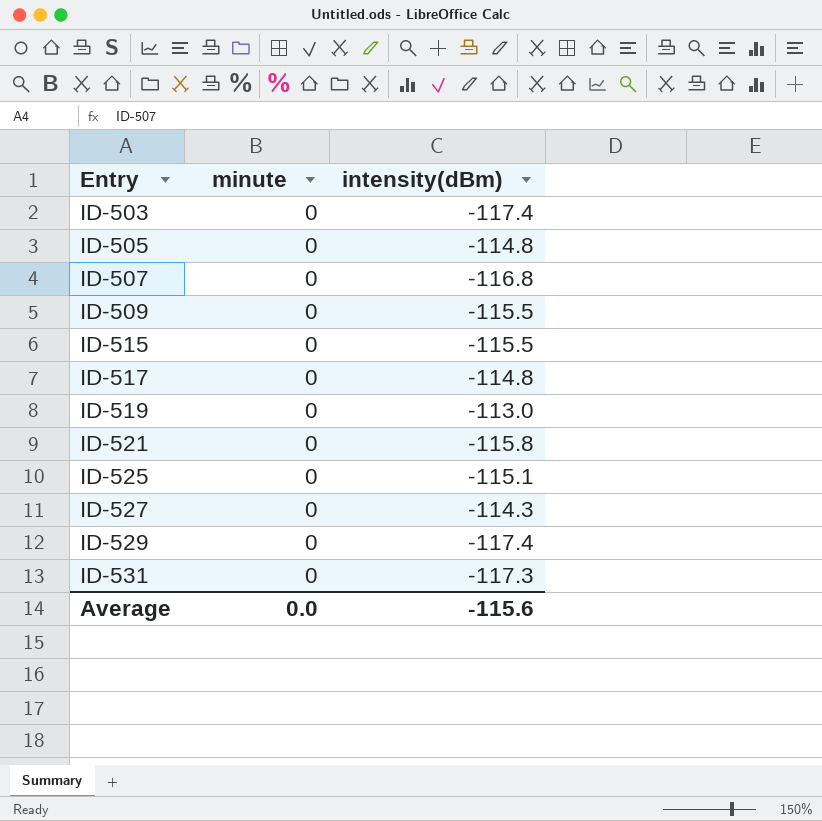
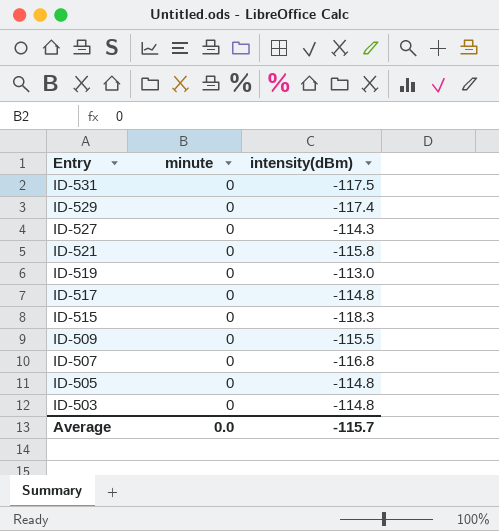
row order: Entry ascending -> Entry descending
row ID-525: 0 | -115.1 -> none
ID-531 | intensity(dBm): -117.3 -> -117.5
ID-515 | intensity(dBm): -115.5 -> -118.3
ID-503 | intensity(dBm): -117.4 -> -114.8
Average | intensity(dBm): -115.6 -> -115.7

